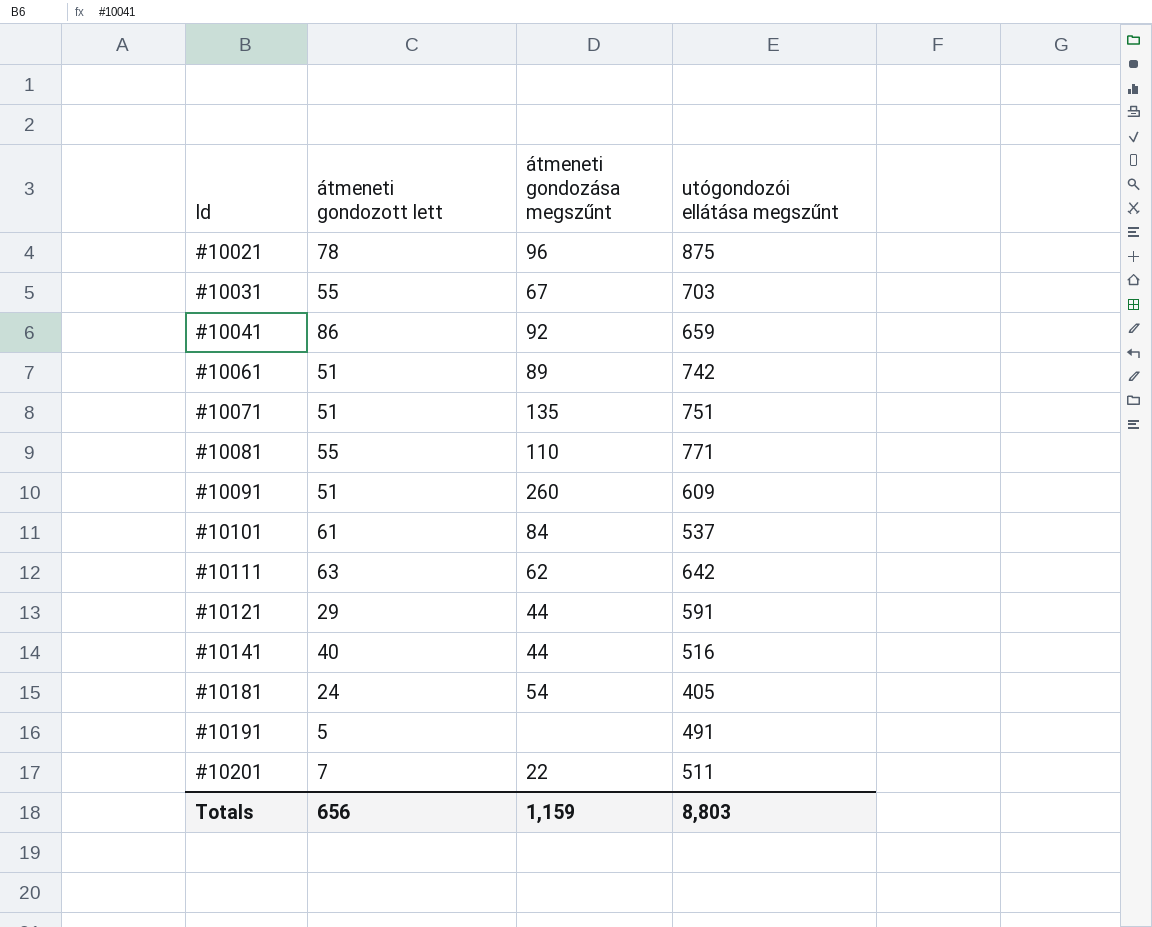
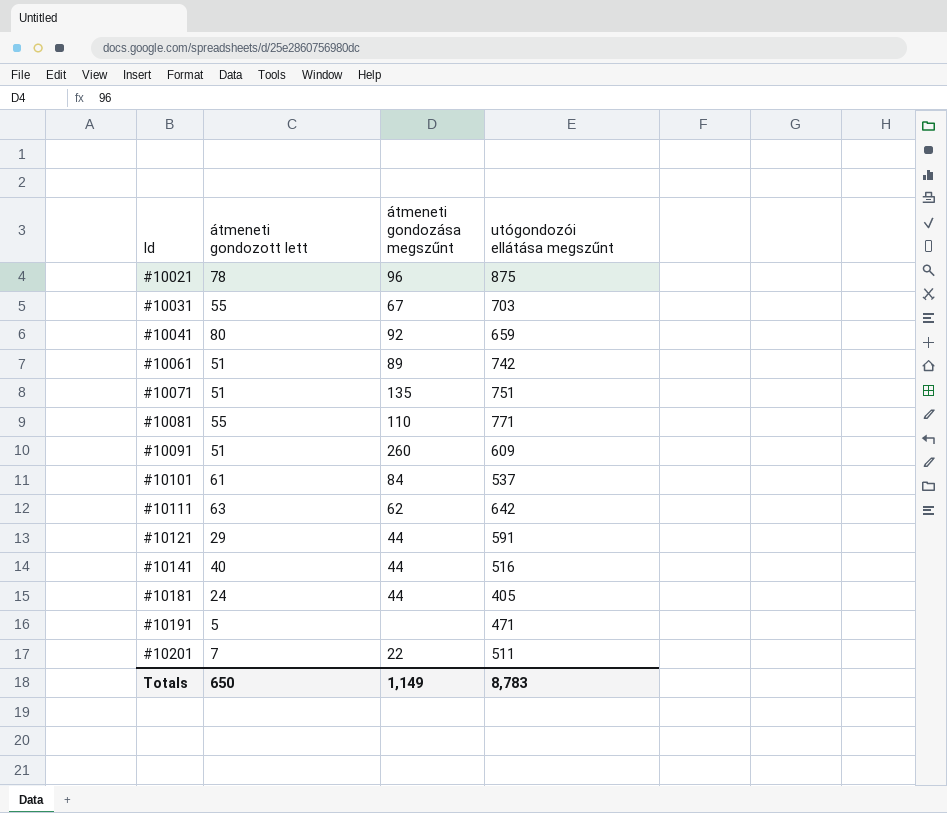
#10041 | átmeneti gondozott lett: 86 -> 80
#10181 | átmeneti gondozása megszűnt: 54 -> 44
#10191 | utógondozói ellátása megszűnt: 491 -> 471
Totals | átmeneti gondozott lett: 656 -> 650
Totals | átmeneti gondozása megszűnt: 1,159 -> 1,149
Totals | utógondozói ellátása megszűnt: 8,803 -> 8,783

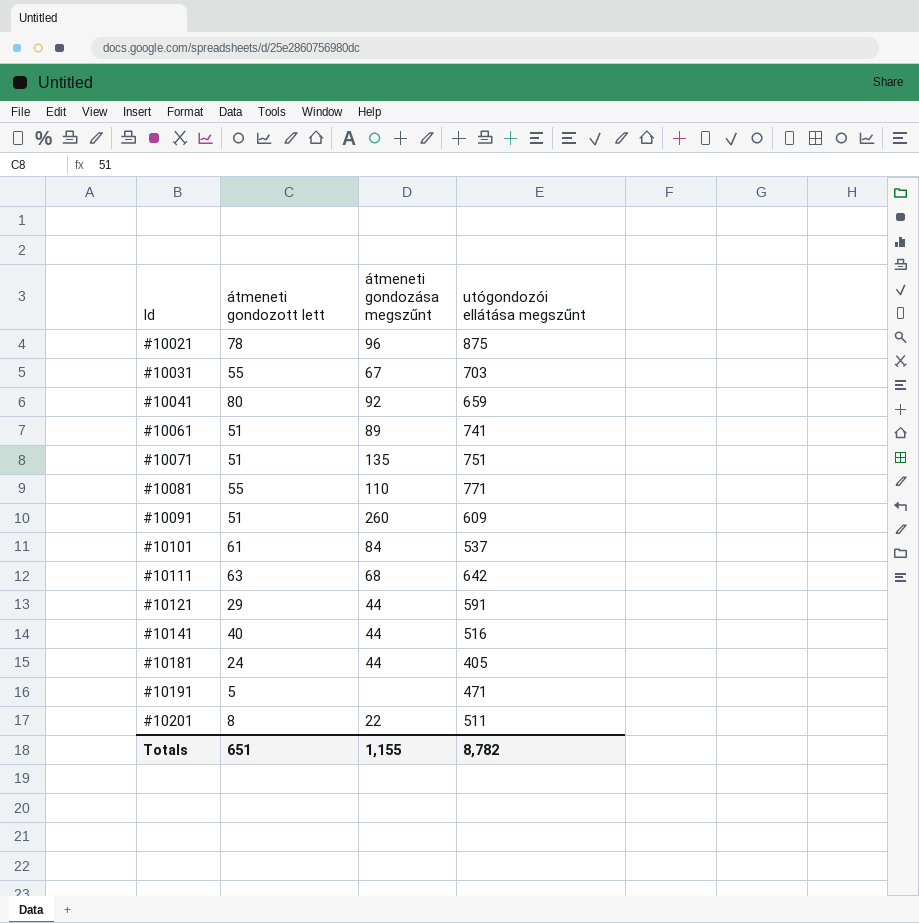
#10061 | utógondozói ellátása megszűnt: 742 -> 741
#10111 | átmeneti gondozása megszűnt: 62 -> 68
#10201 | átmeneti gondozott lett: 7 -> 8
Totals | átmeneti gondozott lett: 650 -> 651
Totals | átmeneti gondozása megszűnt: 1,149 -> 1,155
Totals | utógondozói ellátása megszűnt: 8,783 -> 8,782

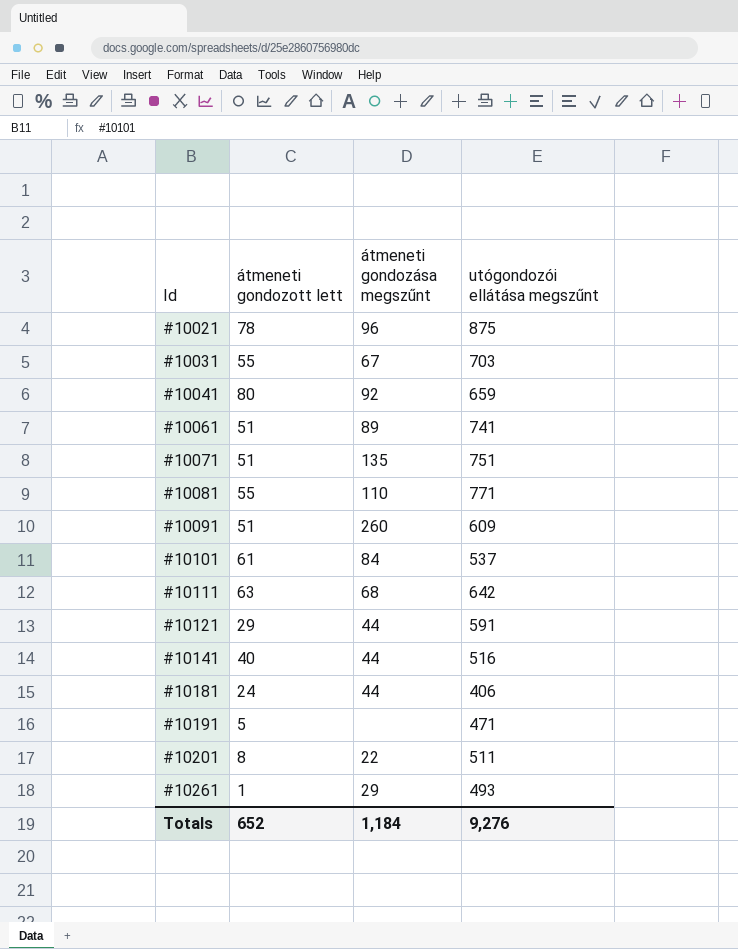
#10181 | utógondozói ellátása megszűnt: 405 -> 406
row #10261: none -> 1 | 29 | 493
Totals | átmeneti gondozott lett: 651 -> 652
Totals | átmeneti gondozása megszűnt: 1,155 -> 1,184
Totals | utógondozói ellátása megszűnt: 8,782 -> 9,276

